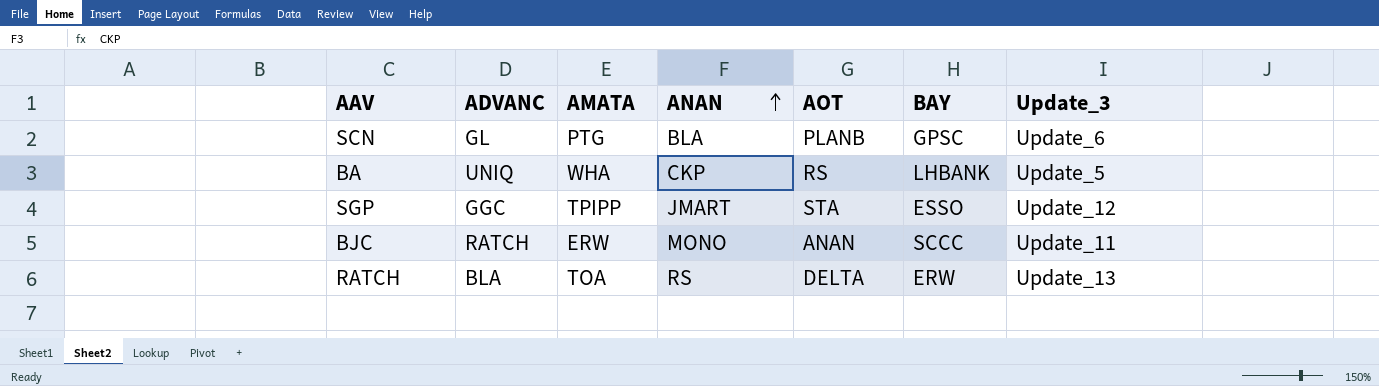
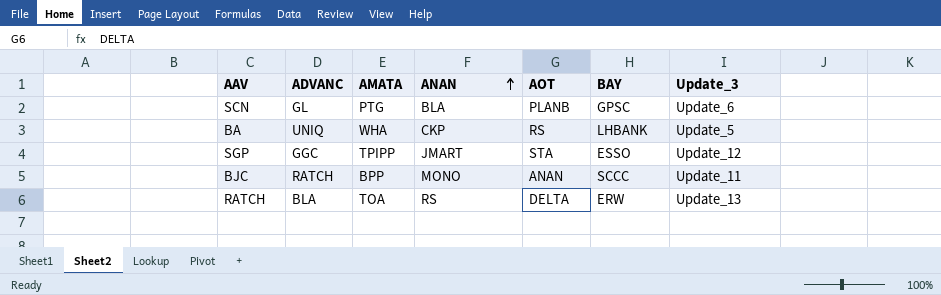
BJC | AMATA: ERW -> BPP

